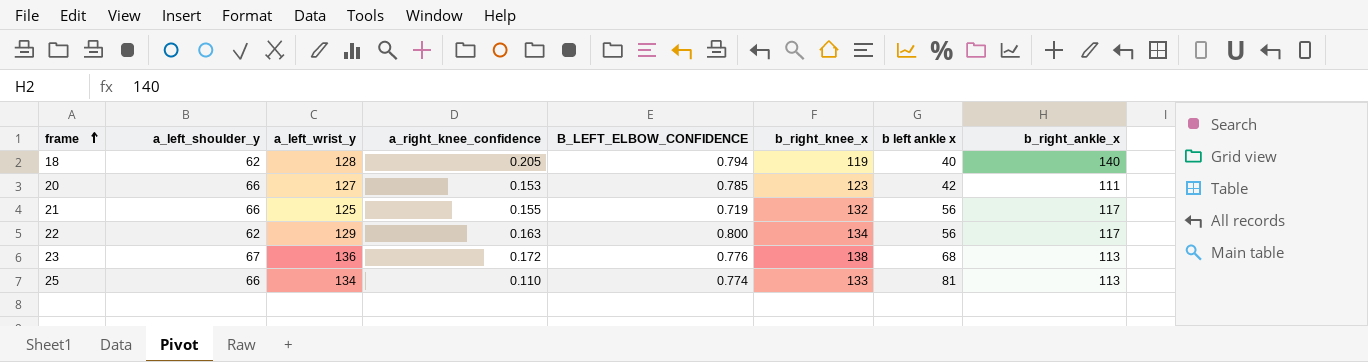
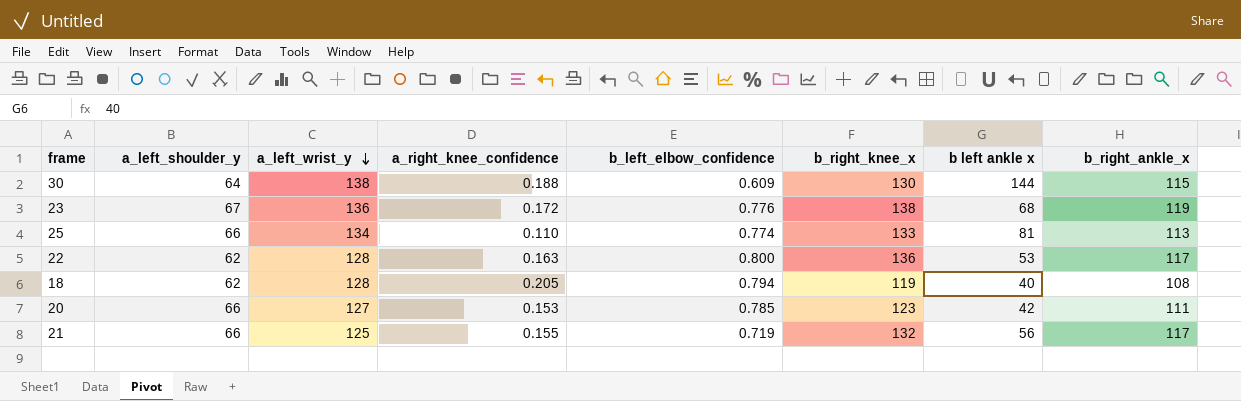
row order: frame ascending -> a_left_wrist_y descending
column name: B_LEFT_ELBOW_CONFIDENCE -> b_left_elbow_confidence
row 30: none -> 64 | 138 | 0.188 | 0.609 | 130 | 144 | 115
23 | b_right_ankle_x: 113 -> 119
22 | a_left_wrist_y: 129 -> 128
22 | b_right_knee_x: 134 -> 136
22 | b left ankle x: 56 -> 53
18 | b_right_ankle_x: 140 -> 108

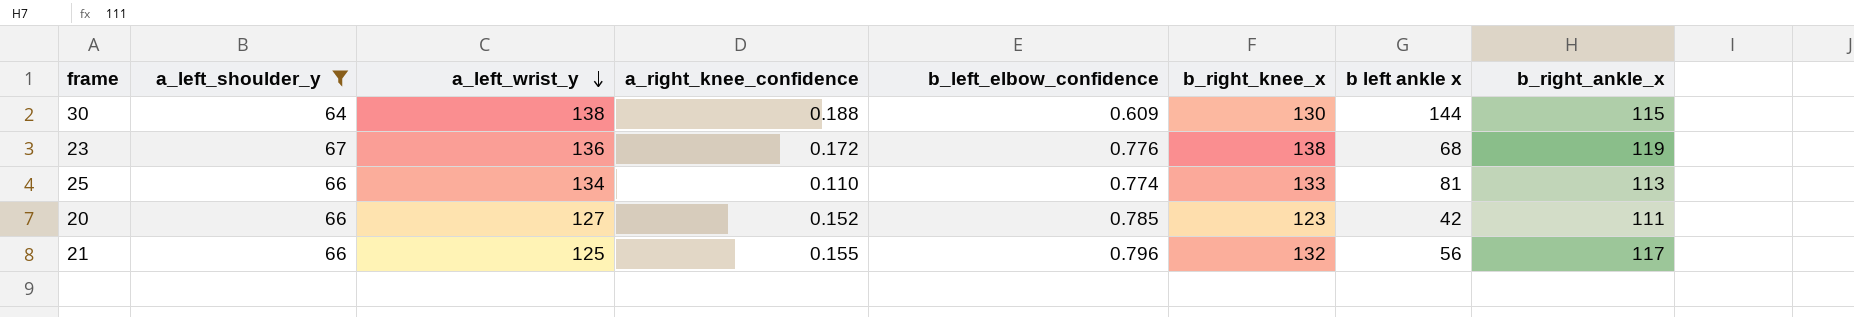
filter: none -> a_left_shoulder_y != 62
20 | a_right_knee_confidence: 0.153 -> 0.152
21 | b_left_elbow_confidence: 0.719 -> 0.796

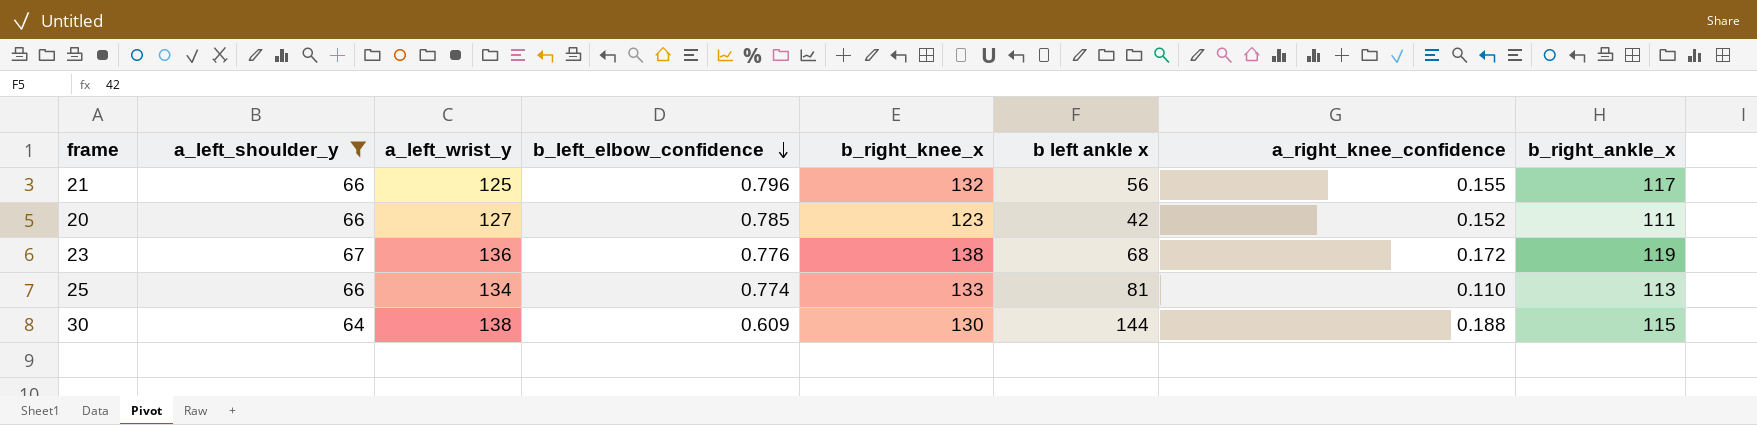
row order: a_left_wrist_y descending -> b_left_elbow_confidence descending
column a_right_knee_confidence | position: 4 -> 7

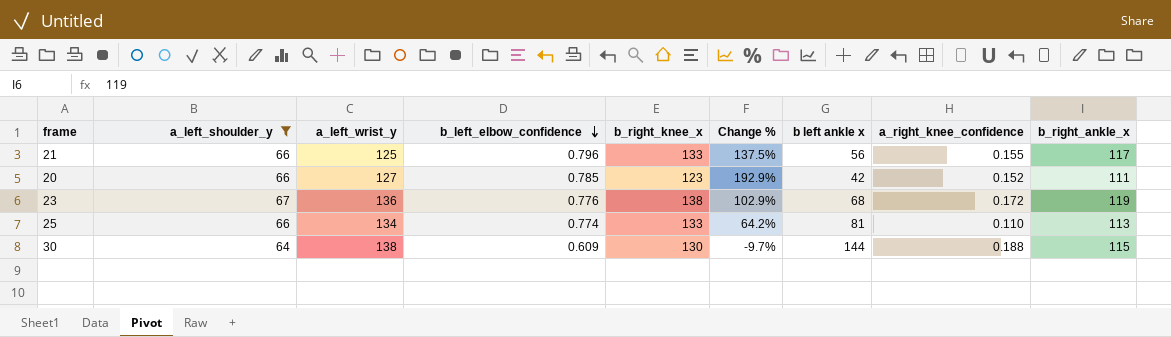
column Change % | formula: none -> ([b_right_knee_x] - [b left ankle x]) / [b left ankle x]
21 | b_right_knee_x: 132 -> 133

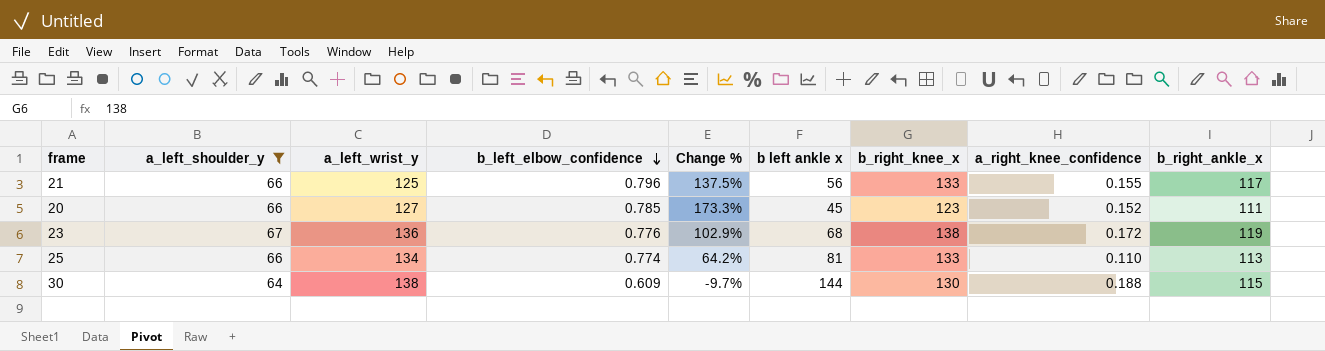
column b_right_knee_x | position: 5 -> 7
20 | Change %: 192.9% -> 173.3%
20 | b left ankle x: 42 -> 45

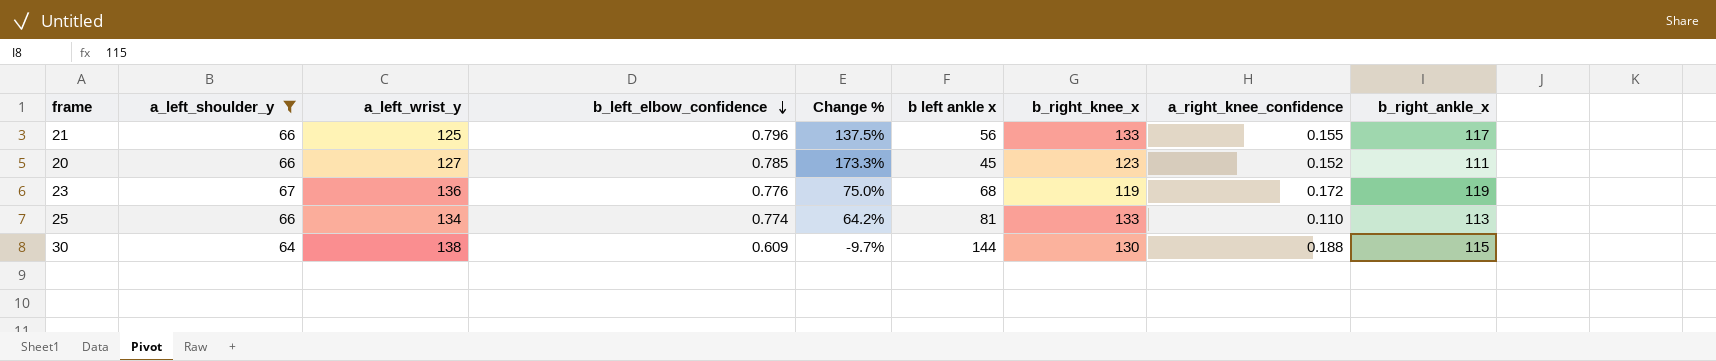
23 | Change %: 102.9% -> 75.0%
23 | b_right_knee_x: 138 -> 119

